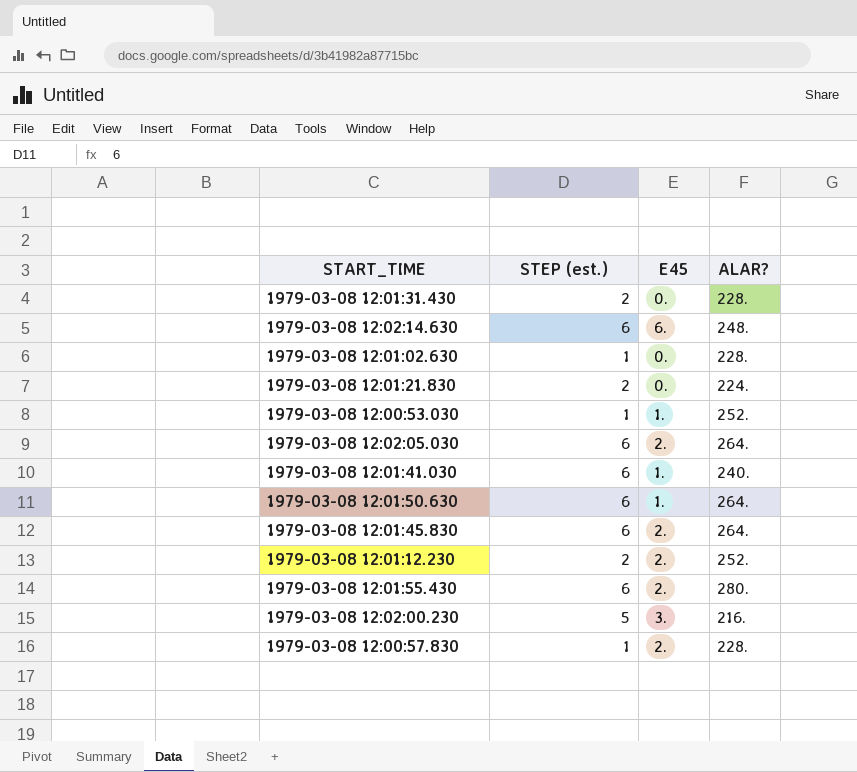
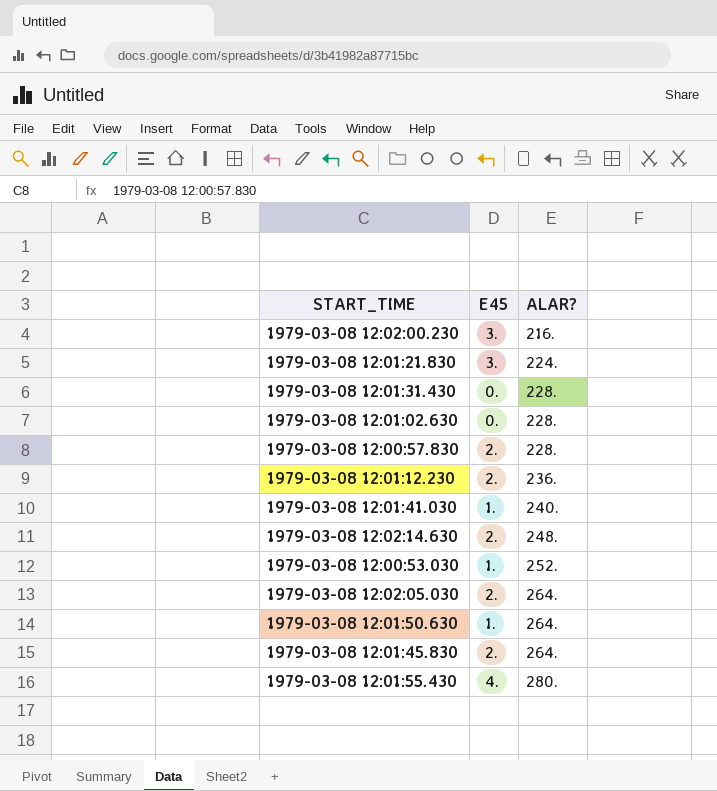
row order: none -> ALAR? ascending
column STEP (est.) | position: 2 -> none
1979-03-08 12:01:21.830 | E45: 0. -> 3.
1979-03-08 12:01:12.230 | ALAR?: 252. -> 236.
1979-03-08 12:02:14.630 | E45: 6. -> 2.
1979-03-08 12:01:55.430 | E45: 2. -> 4.

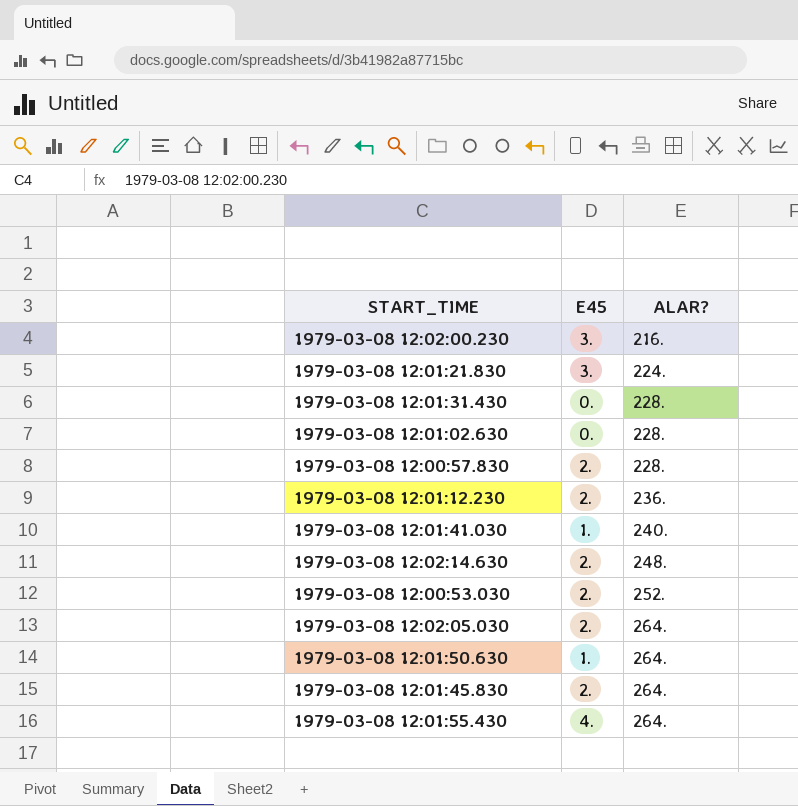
1979-03-08 12:00:53.030 | E45: 1. -> 2.
1979-03-08 12:01:55.430 | ALAR?: 280. -> 264.

